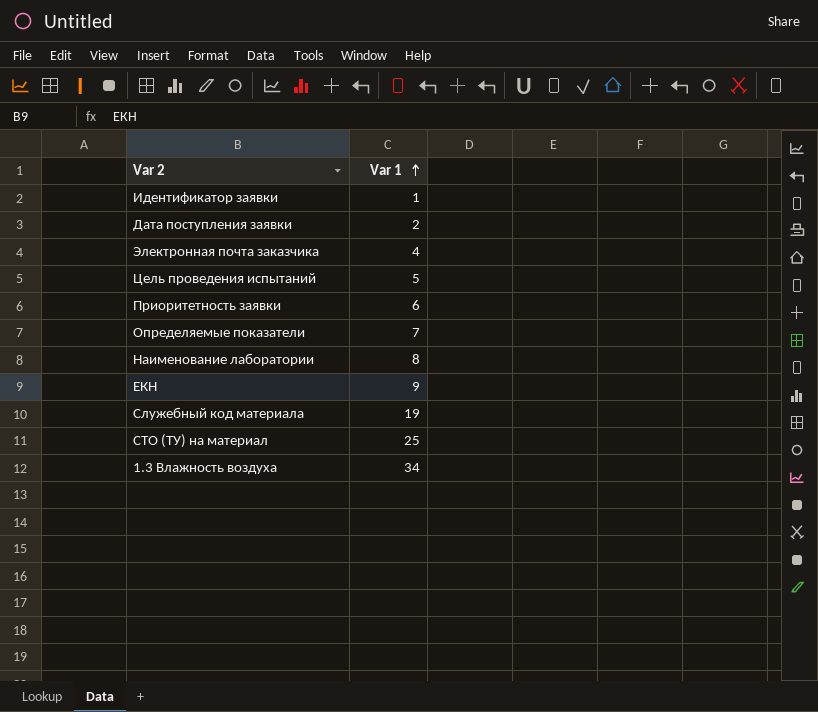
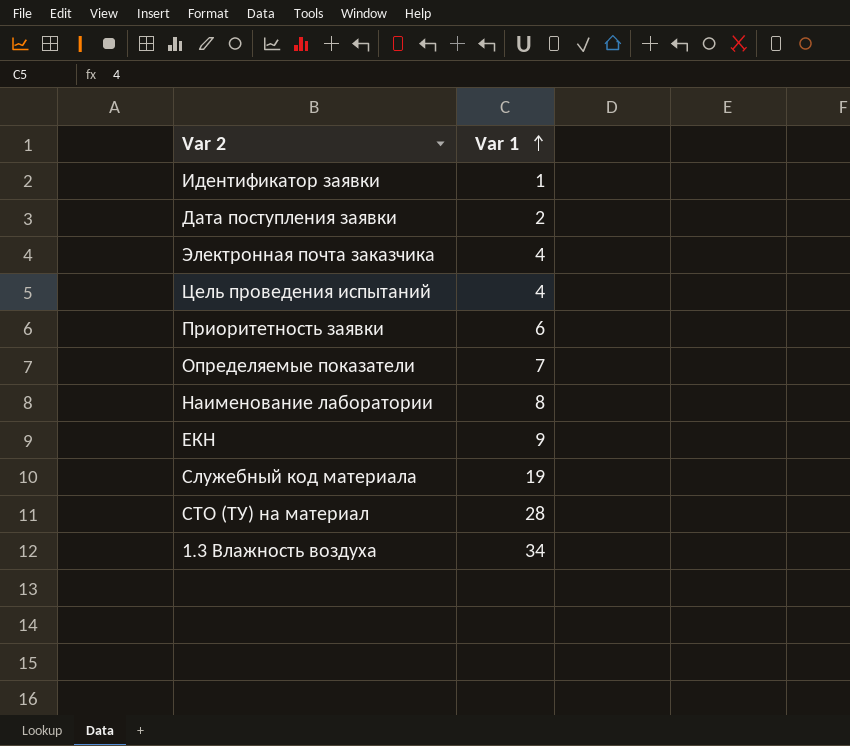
Цель проведения испытаний | Var 1: 5 -> 4
СТО (ТУ) на материал | Var 1: 25 -> 28

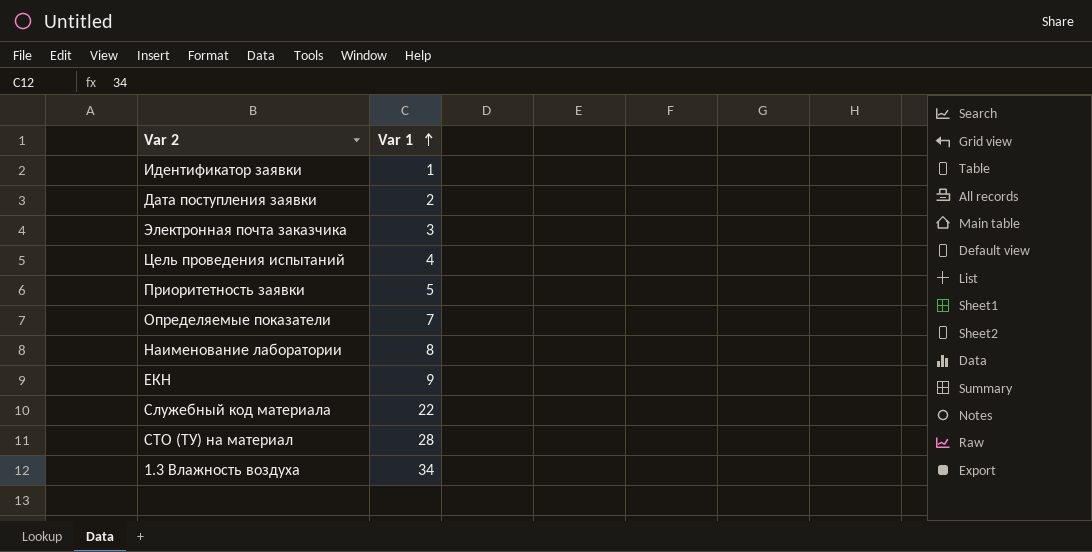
Электронная почта заказчика | Var 1: 4 -> 3
Приоритетность заявки | Var 1: 6 -> 5
Служебный код материала | Var 1: 19 -> 22

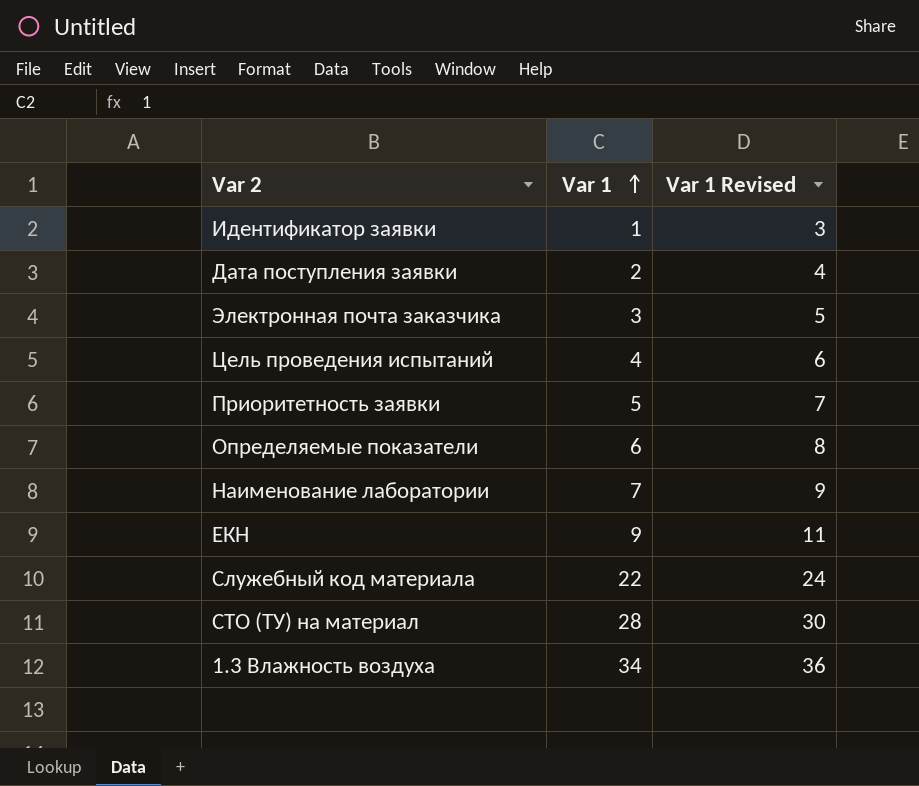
column Var 1 Revised | formula: none -> [Var 1] + 2
Определяемые показатели | Var 1: 7 -> 6
Наименование лаборатории | Var 1: 8 -> 7

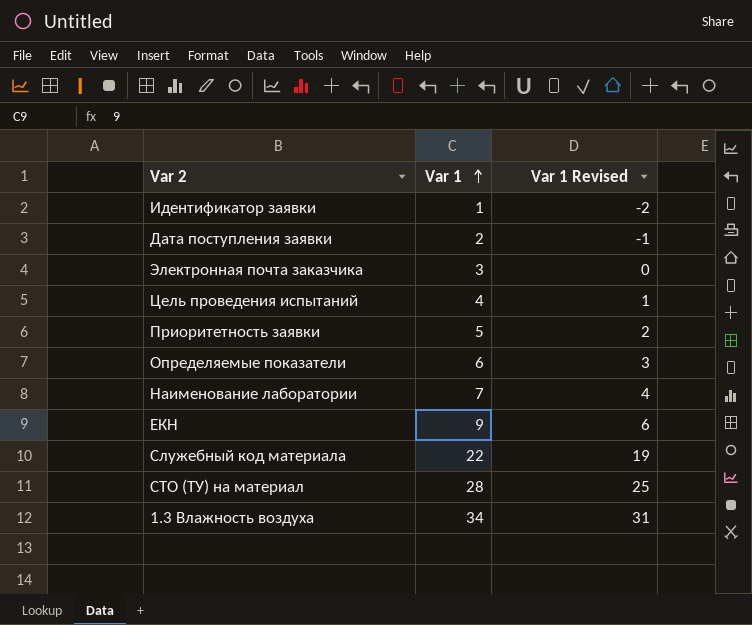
column Var 1 Revised | formula: [Var 1] + 2 -> [Var 1] - 3

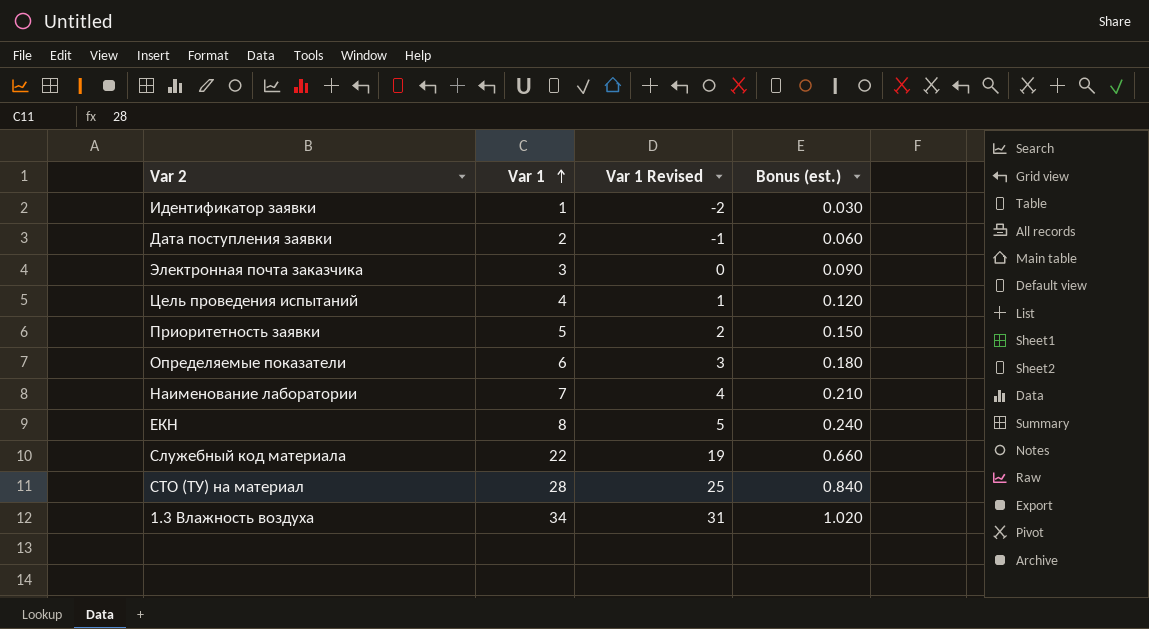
column Bonus (est.) | formula: none -> [Var 1] * 0.03
ЕКН | Var 1: 9 -> 8
ЕКН | Var 1 Revised: 6 -> 5

